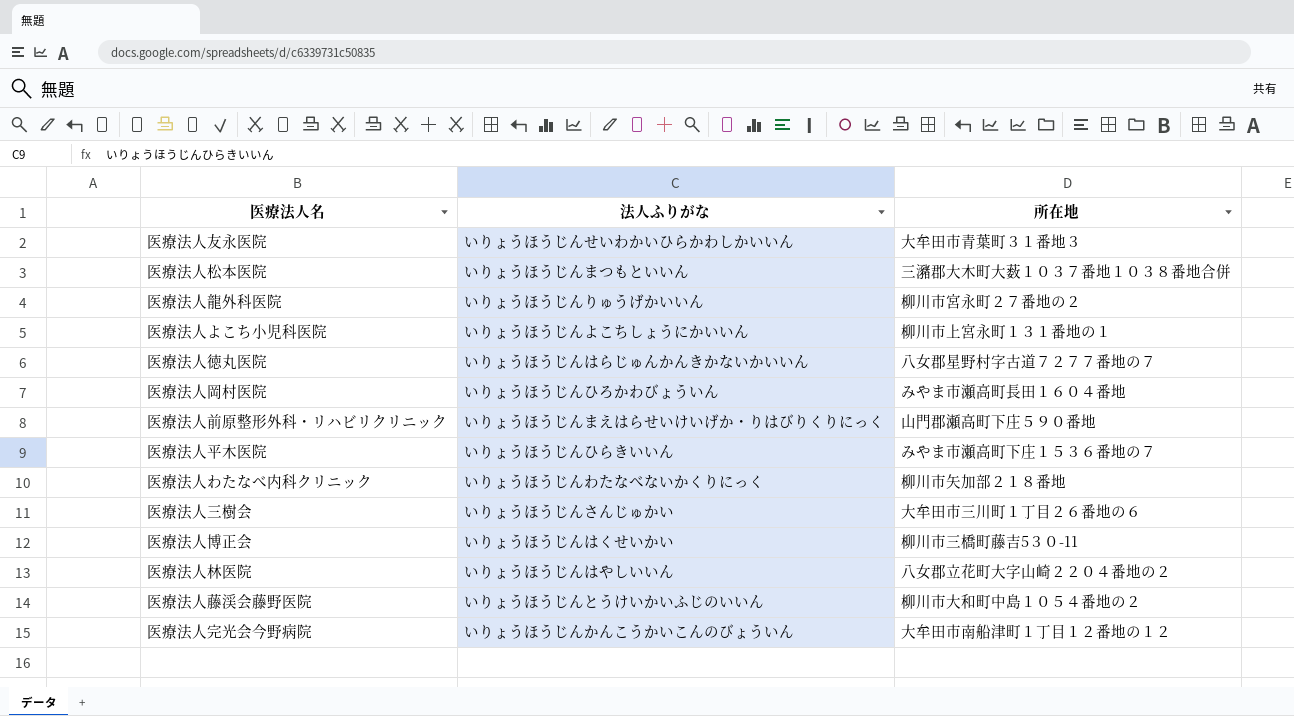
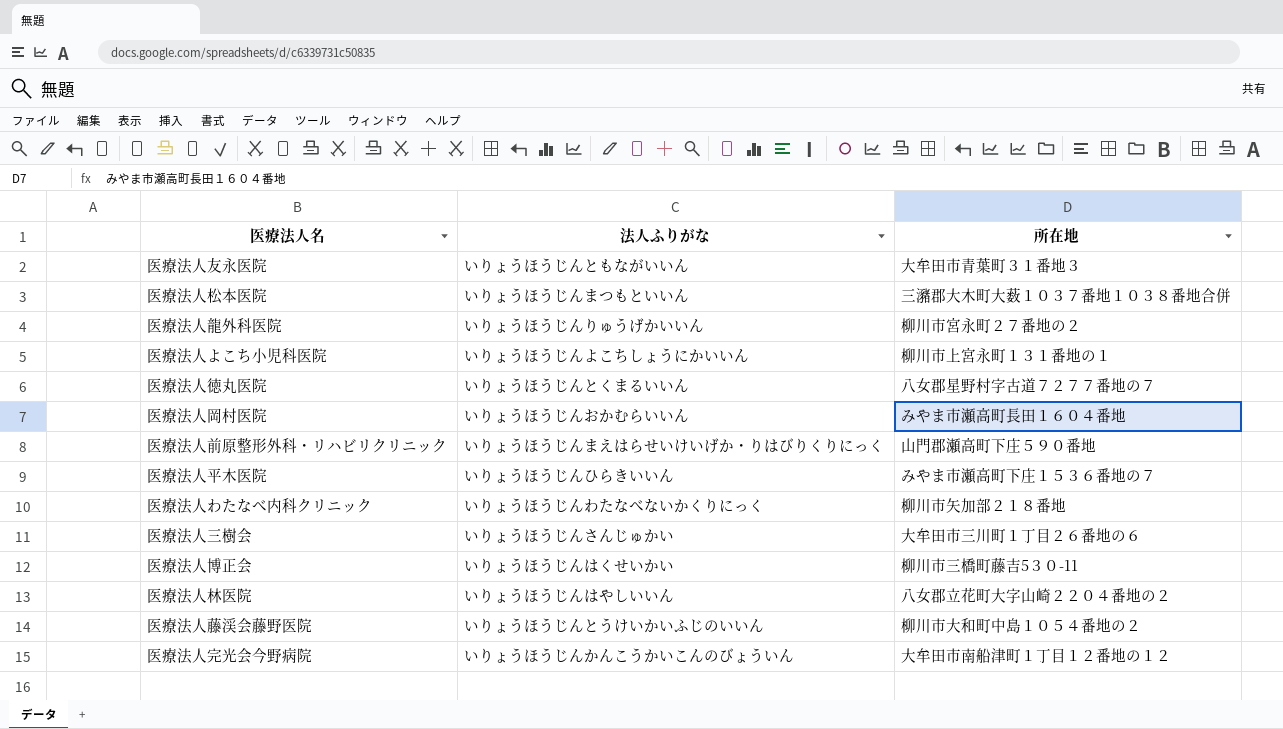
医療法人友永医院 | 法人ふりがな: いりょうほうじんせいわかいひらかわしかいいん -> いりょうほうじんともながいいん
医療法人徳丸医院 | 法人ふりがな: いりょうほうじんはらじゅんかんきかないかいいん -> いりょうほうじんとくまるいいん
医療法人岡村医院 | 法人ふりがな: いりょうほうじんひろかわびょういん -> いりょうほうじんおかむらいいん

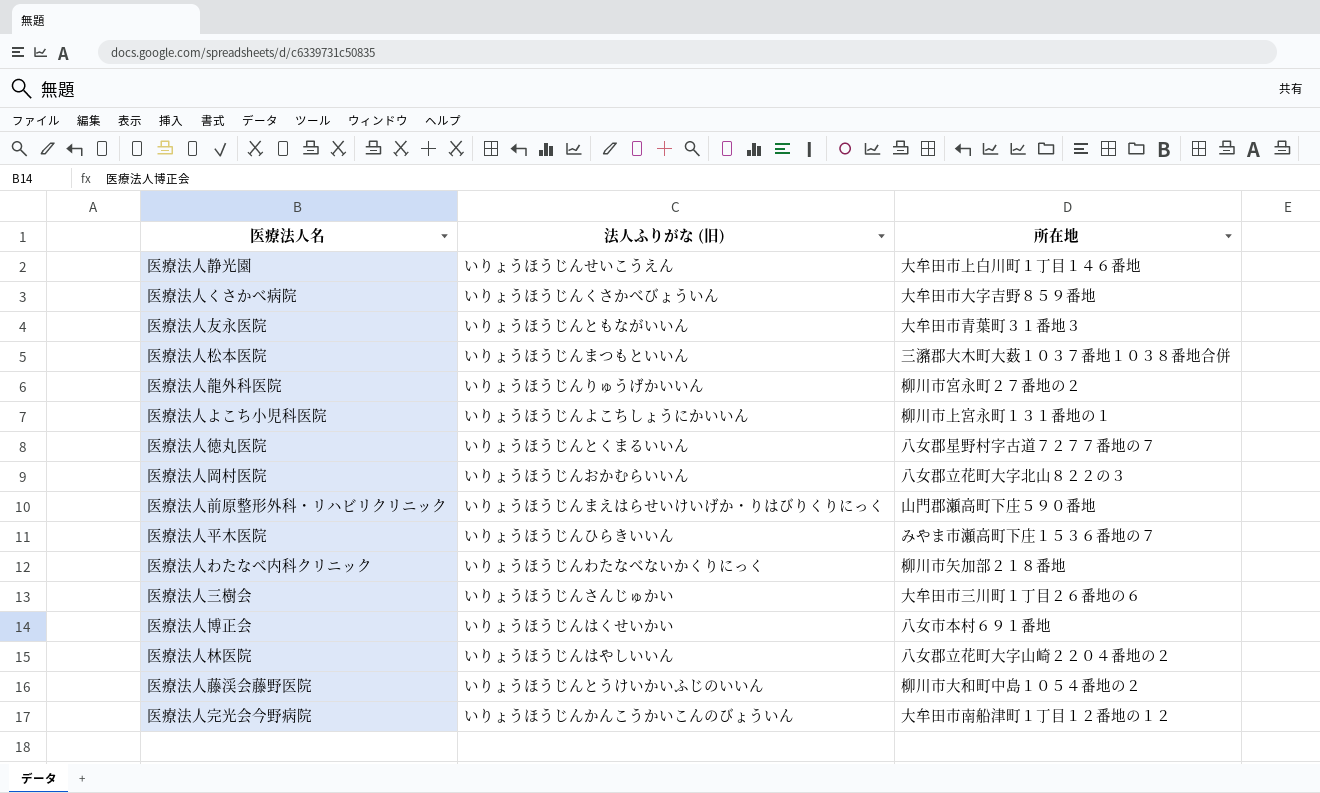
column name: 法人ふりがな -> 法人ふりがな (旧)
row 医療法人静光園: none -> いりょうほうじんせいこうえん | 大牟田市上白川町１丁目１４６番地
row 医療法人くさかべ病院: none -> いりょうほうじんくさかべびょういん | 大牟田市大字吉野８５９番地
医療法人岡村医院 | 所在地: みやま市瀬高町長田１６０４番地 -> 八女郡立花町大字北山８２２の３
医療法人博正会 | 所在地: 柳川市三橋町藤吉5３０-11 -> 八女市本村６９１番地

